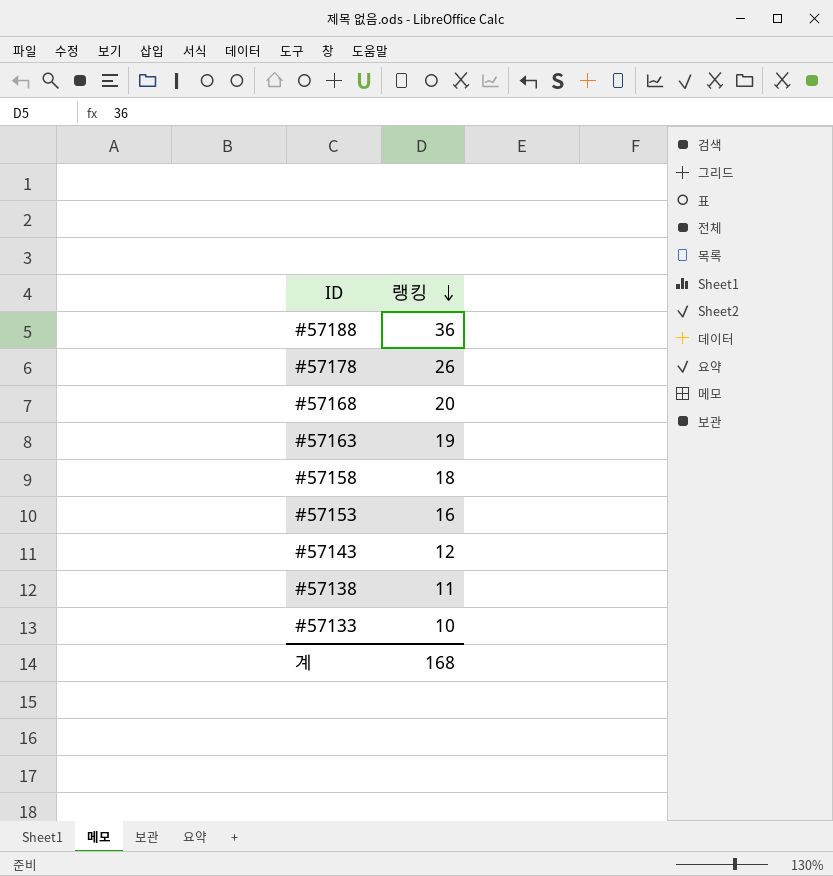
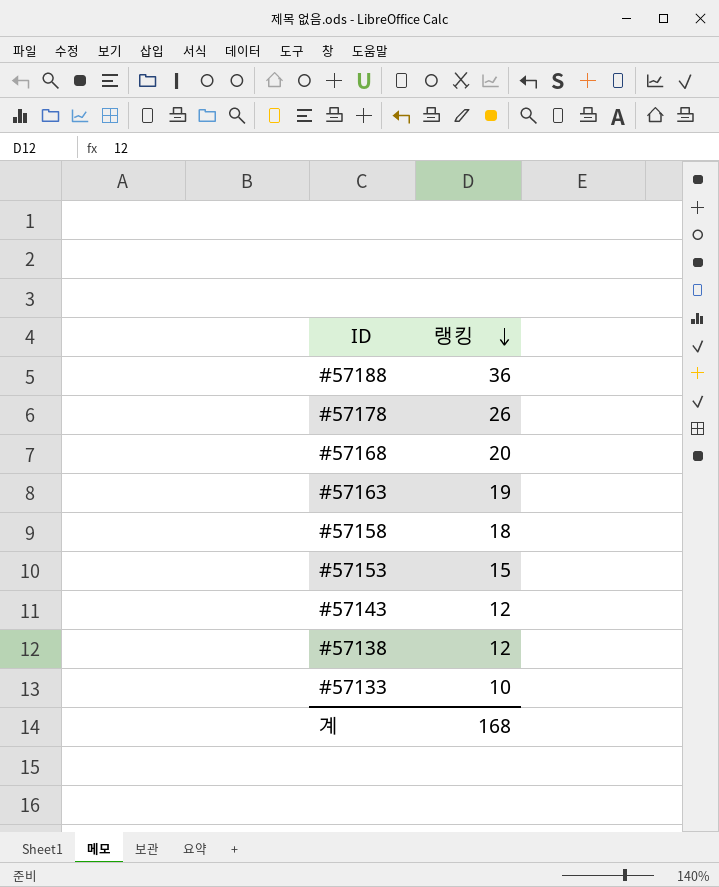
#57153 | 랭킹: 16 -> 15
#57138 | 랭킹: 11 -> 12

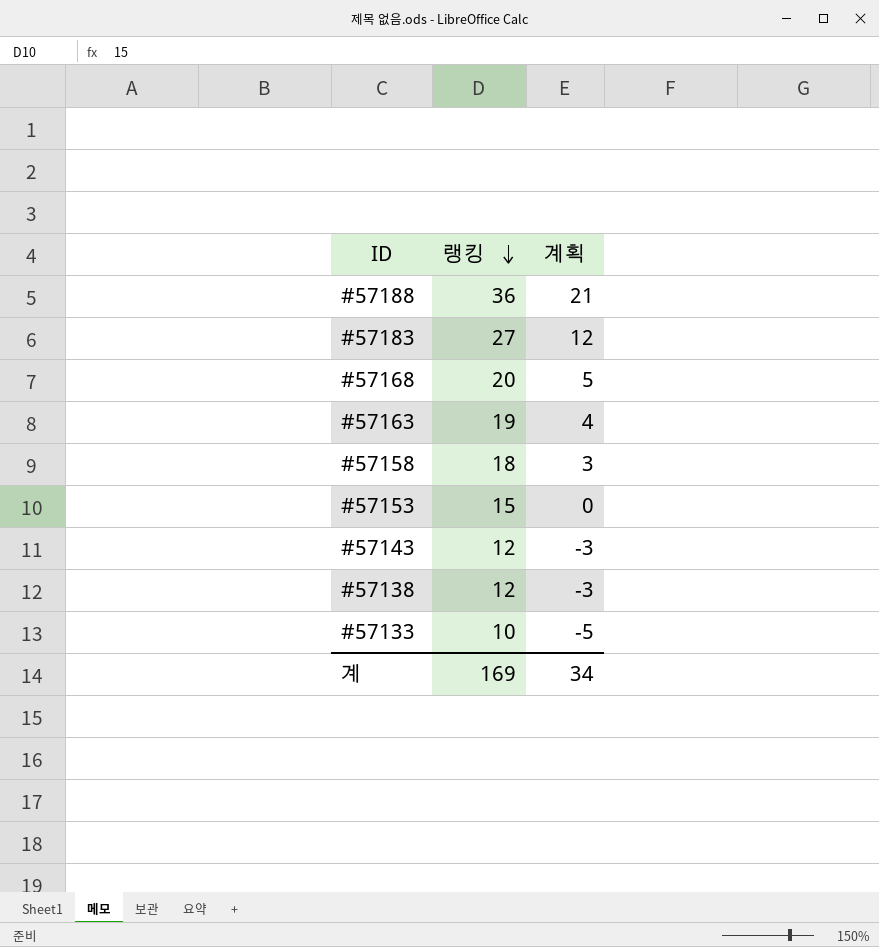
column 계획 | formula: none -> [랭킹] - 15
row #57178: 26 -> none
row #57183: none -> 27 | 12
계 | 랭킹: 168 -> 169

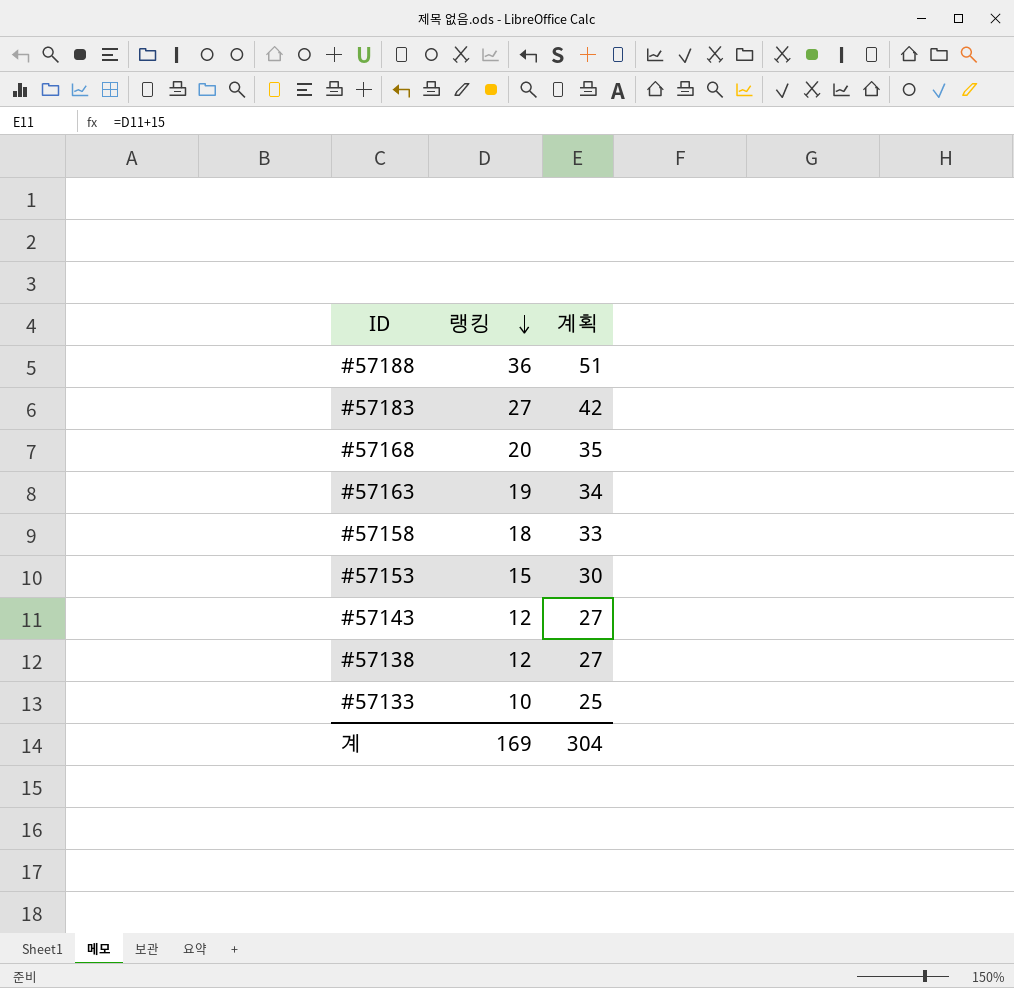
column 계획 | formula: [랭킹] - 15 -> [랭킹] + 15
계 | 계획: 34 -> 304

